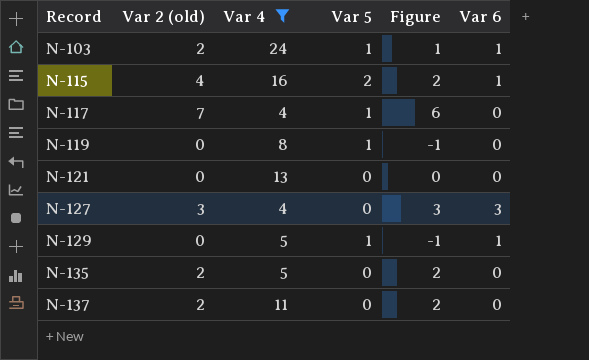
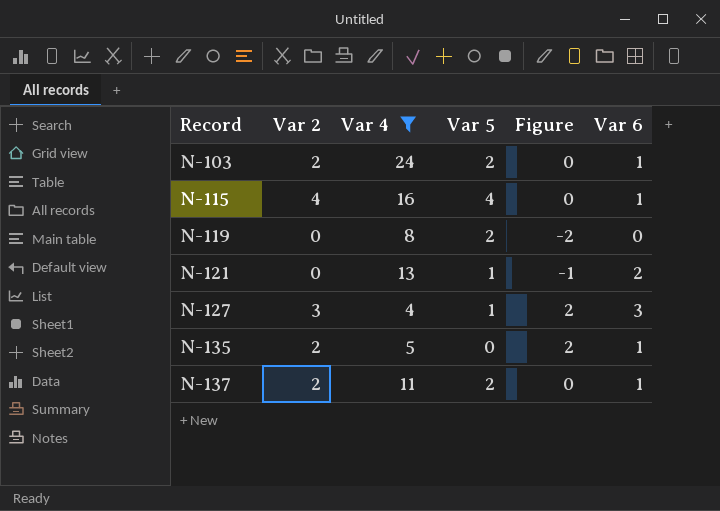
column name: Var 2 (old) -> Var 2
row N-117: 7 | 4 | 1 | 6 | 0 -> none
row N-129: 0 | 5 | 1 | -1 | 1 -> none
N-103 | Var 5: 1 -> 2
N-103 | Figure: 1 -> 0
N-115 | Var 5: 2 -> 4
N-115 | Figure: 2 -> 0
N-119 | Var 5: 1 -> 2
N-119 | Figure: -1 -> -2
N-121 | Var 5: 0 -> 1
N-121 | Figure: 0 -> -1
N-121 | Var 6: 0 -> 2
N-127 | Var 5: 0 -> 1
N-127 | Figure: 3 -> 2
N-135 | Var 6: 0 -> 1
N-137 | Var 5: 0 -> 2
N-137 | Figure: 2 -> 0
N-137 | Var 6: 0 -> 1

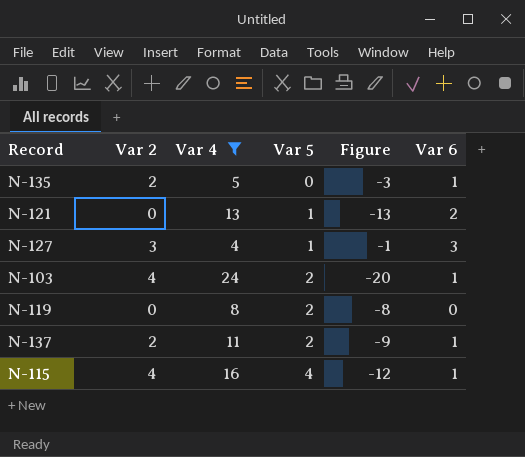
row order: Record ascending -> Var 5 ascending
column Figure | formula: [Var 2] - [Var 5] -> [Var 2] - [Var 4]
N-103 | Var 2: 2 -> 4

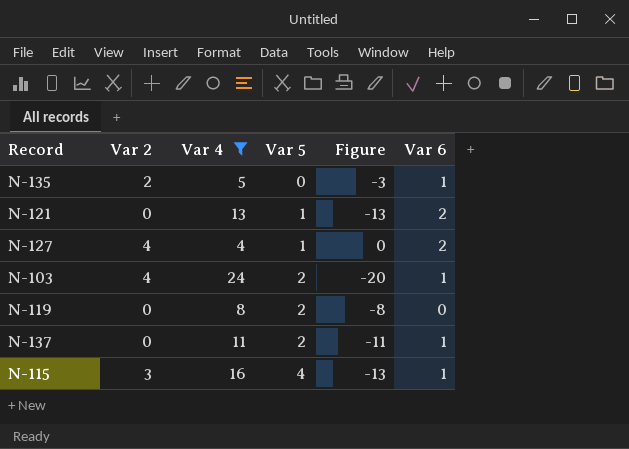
N-127 | Var 2: 3 -> 4
N-127 | Figure: -1 -> 0
N-127 | Var 6: 3 -> 2
N-137 | Var 2: 2 -> 0
N-137 | Figure: -9 -> -11
N-115 | Var 2: 4 -> 3
N-115 | Figure: -12 -> -13

